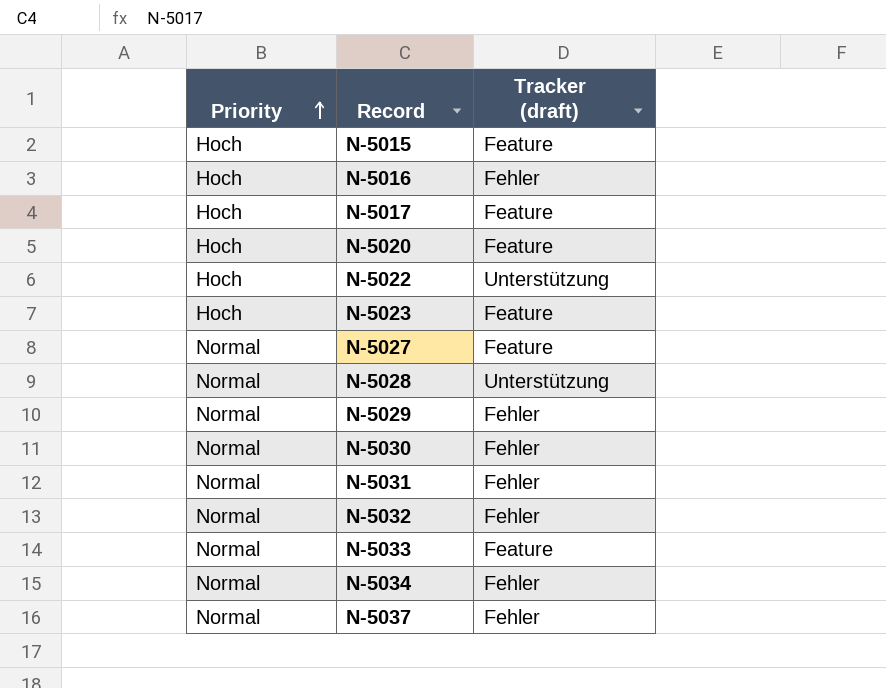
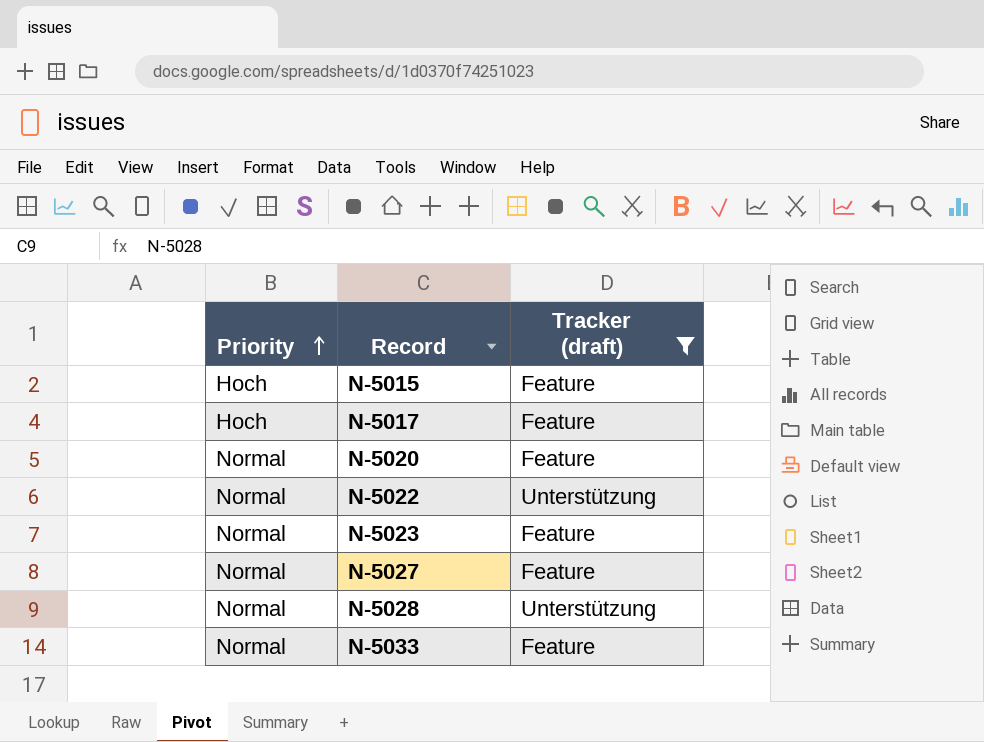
filter: none -> Tracker (draft) != Fehler
N-5020 | Priority: Hoch -> Normal
N-5022 | Priority: Hoch -> Normal
N-5023 | Priority: Hoch -> Normal

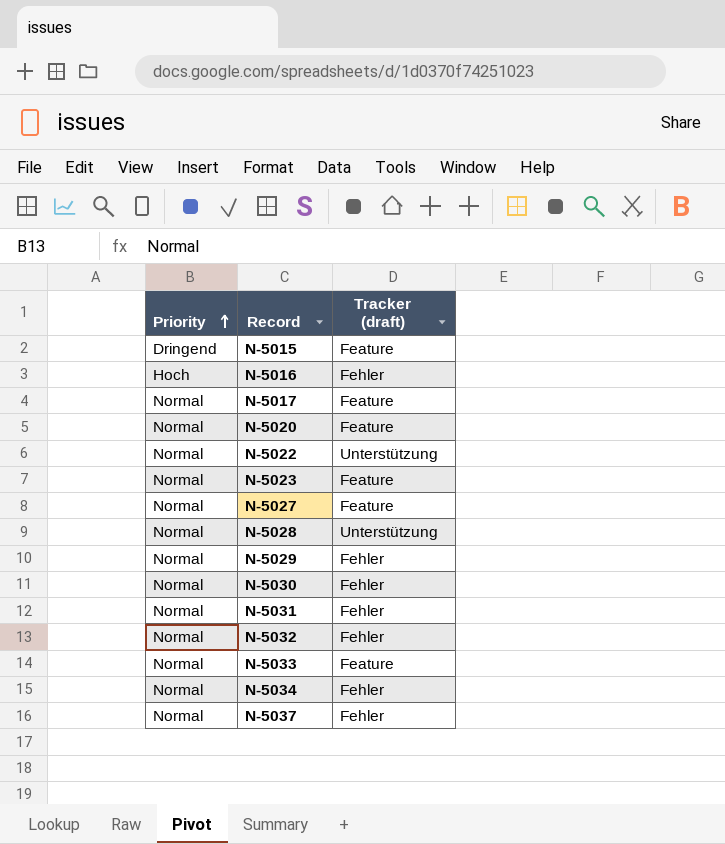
filter: Tracker (draft) != Fehler -> none
N-5015 | Priority: Hoch -> Dringend
N-5017 | Priority: Hoch -> Normal

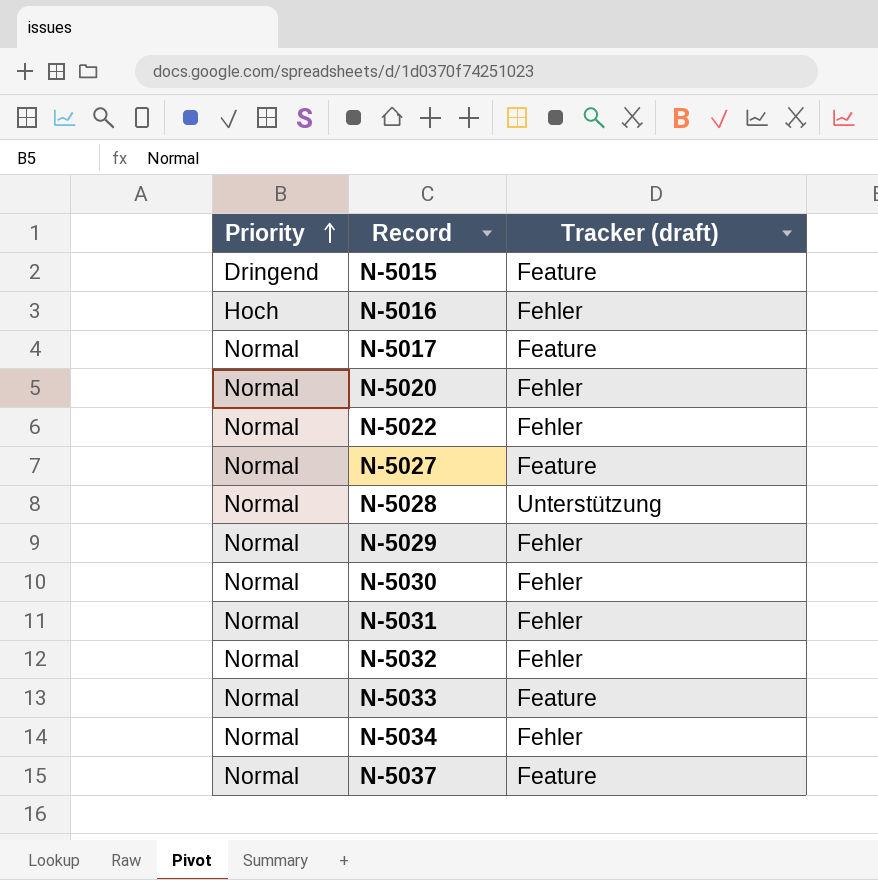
row N-5023: Normal | Feature -> none
N-5020 | Tracker (draft): Feature -> Fehler
N-5022 | Tracker (draft): Unterstützung -> Fehler
N-5037 | Tracker (draft): Fehler -> Feature

